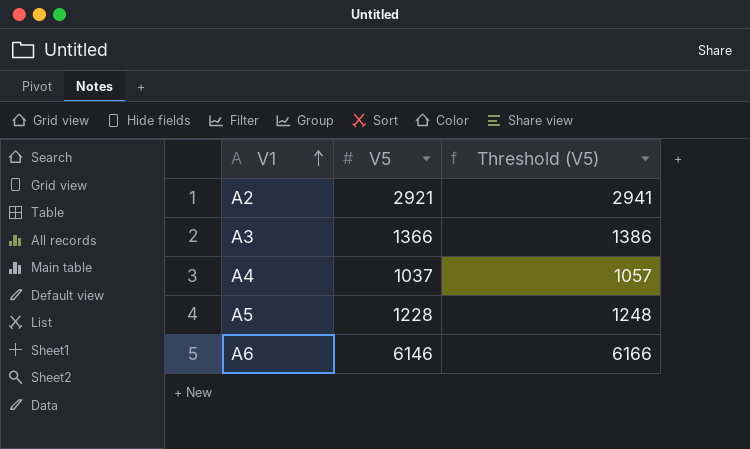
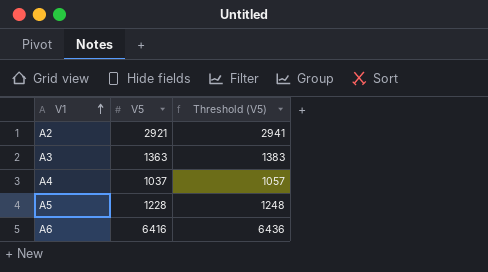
A3 | V5: 1366 -> 1363
A3 | Threshold (V5): 1386 -> 1383
A6 | V5: 6146 -> 6416
A6 | Threshold (V5): 6166 -> 6436

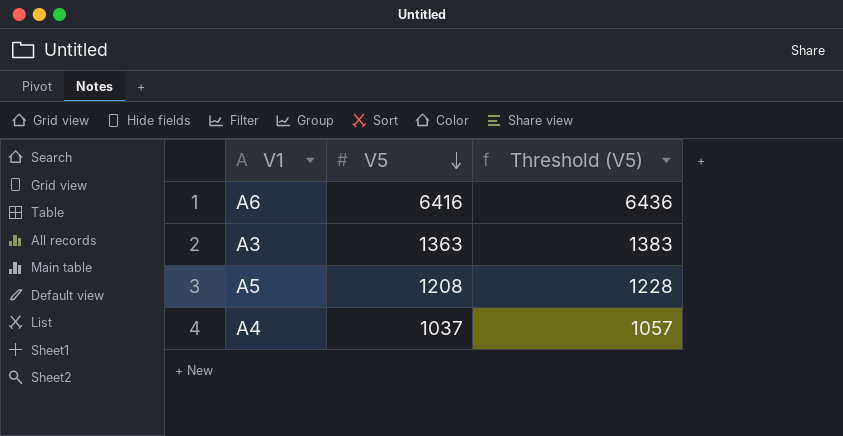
row order: V1 ascending -> V5 descending
row A2: 2921 | 2941 -> none
A5 | V5: 1228 -> 1208
A5 | Threshold (V5): 1248 -> 1228

